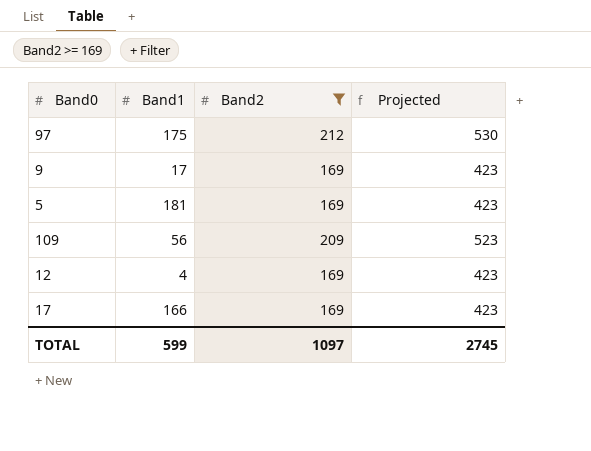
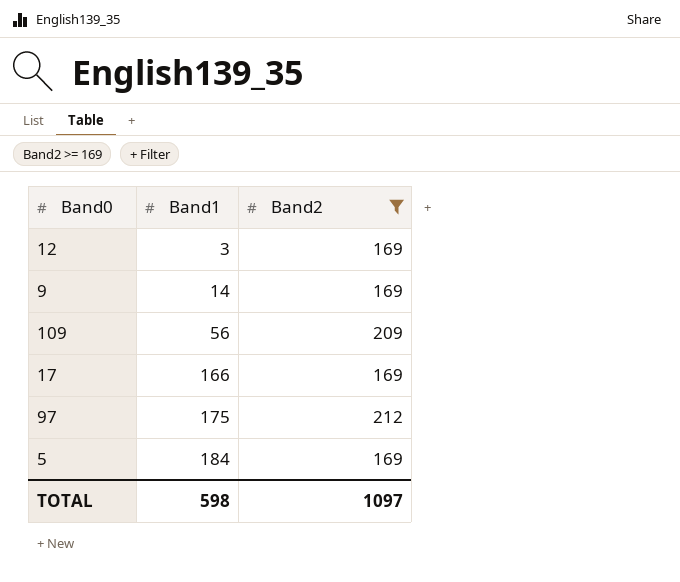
row order: none -> Band1 ascending
column Projected | formula: [Band2] * 2.5 -> none
12 | Band1: 4 -> 3
9 | Band1: 17 -> 14
5 | Band1: 181 -> 184
TOTAL | Band1: 599 -> 598

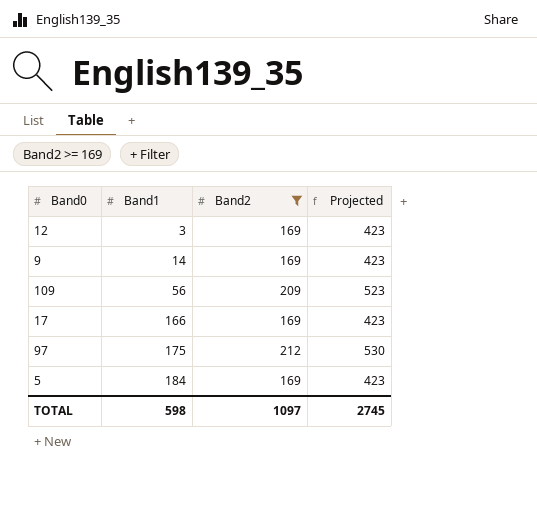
column Projected | formula: none -> [Band2] * 2.5

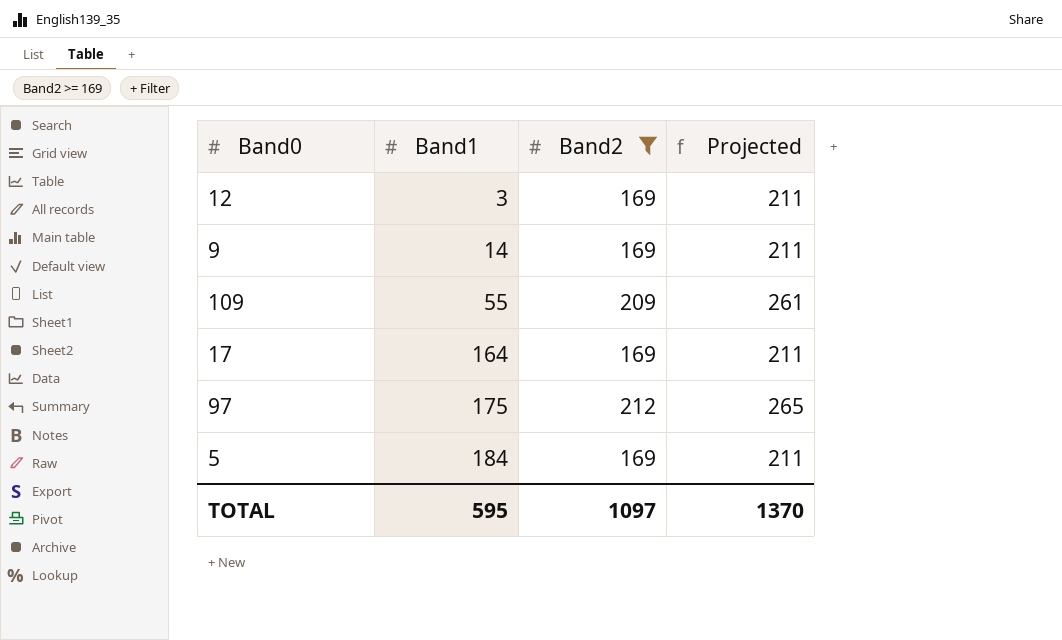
column Projected | formula: [Band2] * 2.5 -> [Band2] * 1.25
109 | Band1: 56 -> 55
17 | Band1: 166 -> 164
TOTAL | Band1: 598 -> 595
TOTAL | Projected: 2745 -> 1370

